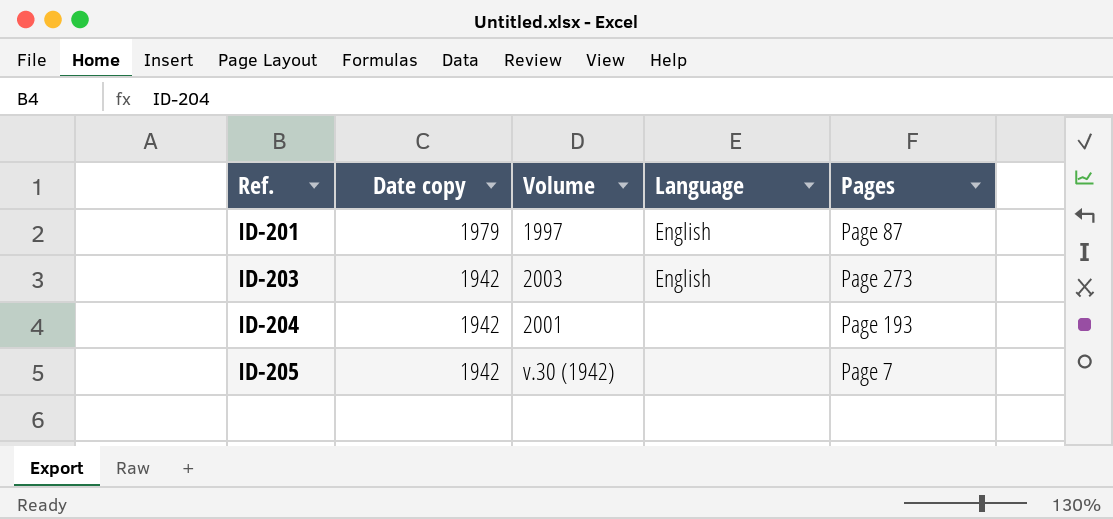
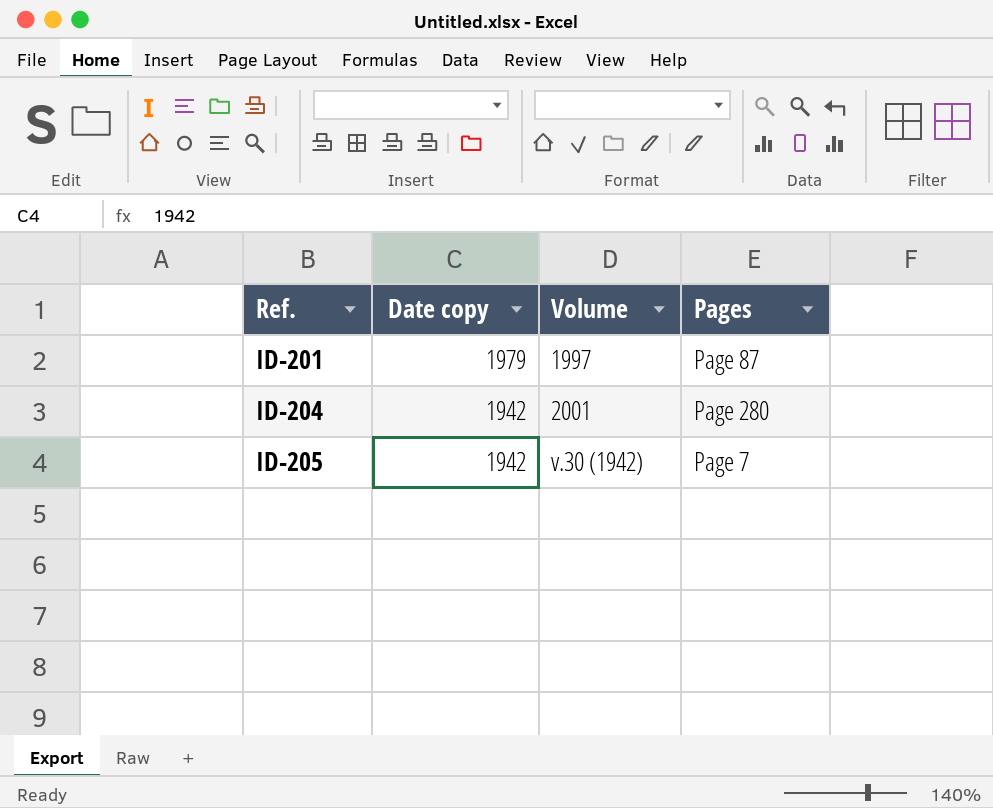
column Language | position: 4 -> none
row ID-203: 1942 | 2003 | English | Page 273 -> none
ID-204 | Pages: Page 193 -> Page 280

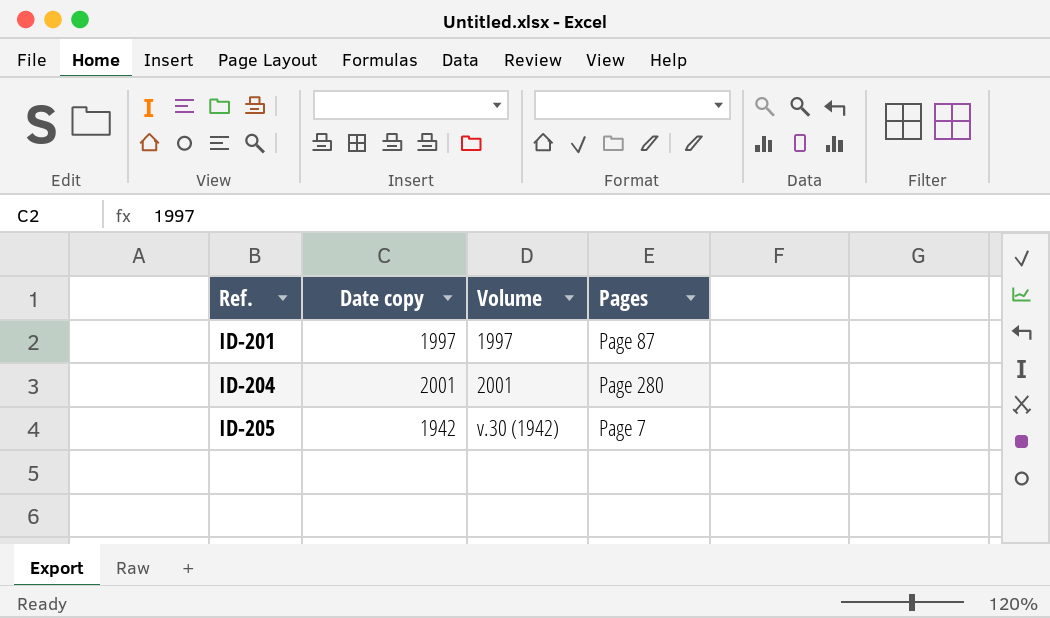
ID-201 | Date copy: 1979 -> 1997
ID-204 | Date copy: 1942 -> 2001

